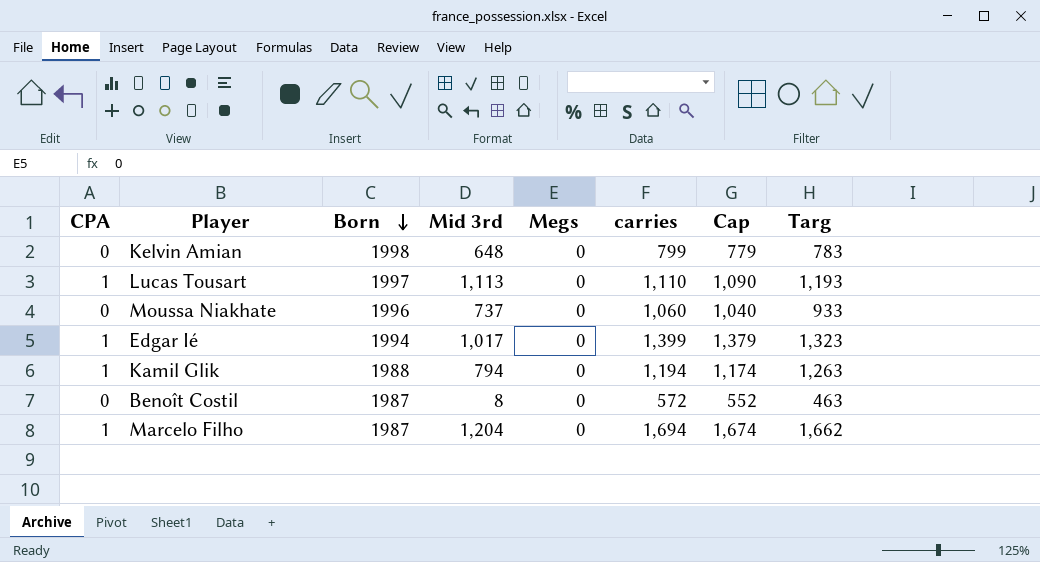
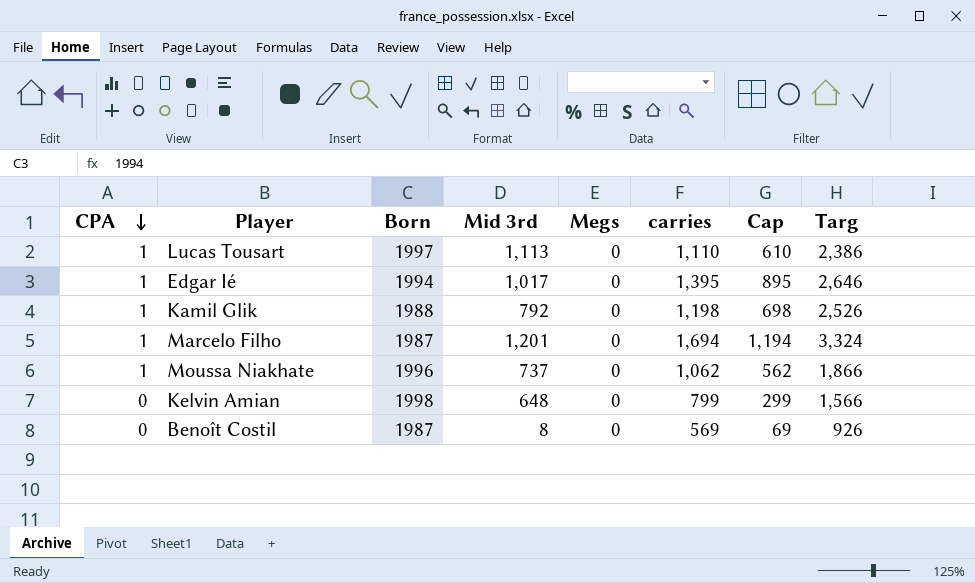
row order: Born descending -> CPA descending
column Cap | formula: [carries] - 20 -> [carries] - 500
Lucas Tousart | Targ: 1,193 -> 2,386
Edgar Ié | carries: 1,399 -> 1,395
Edgar Ié | Targ: 1,323 -> 2,646
Kamil Glik | Mid 3rd: 794 -> 792
Kamil Glik | carries: 1,194 -> 1,198
Kamil Glik | Targ: 1,263 -> 2,526
Marcelo Filho | Mid 3rd: 1,204 -> 1,201
Marcelo Filho | Targ: 1,662 -> 3,324
Moussa Niakhate | CPA: 0 -> 1
Moussa Niakhate | carries: 1,060 -> 1,062
Moussa Niakhate | Targ: 933 -> 1,866
Kelvin Amian | Targ: 783 -> 1,566
Benoît Costil | carries: 572 -> 569
Benoît Costil | Targ: 463 -> 926

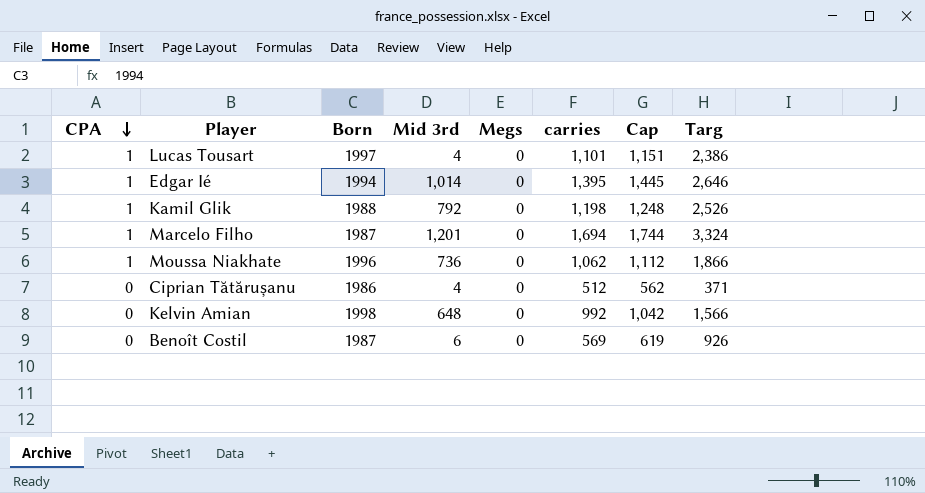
column Cap | formula: [carries] - 500 -> [carries] + 50
Lucas Tousart | Mid 3rd: 1,113 -> 4
Lucas Tousart | carries: 1,110 -> 1,101
Edgar Ié | Mid 3rd: 1,017 -> 1,014
Moussa Niakhate | Mid 3rd: 737 -> 736
row Ciprian Tătărușanu: none -> 0 | 1986 | 4 | 0 | 512 | 562 | 371
Kelvin Amian | carries: 799 -> 992
Benoît Costil | Mid 3rd: 8 -> 6

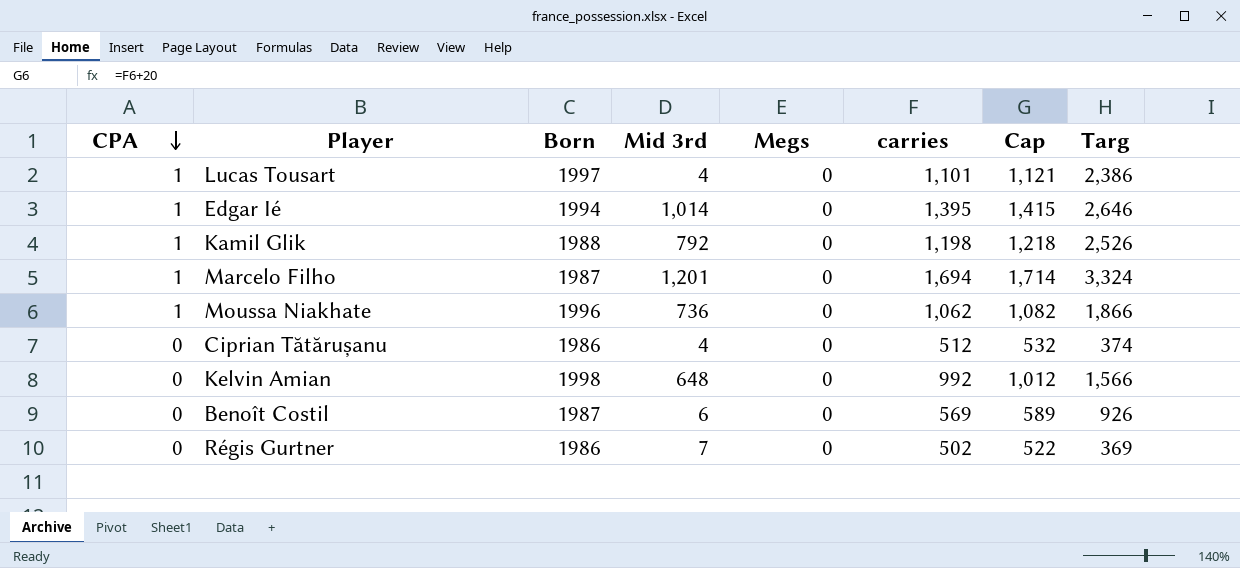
column Cap | formula: [carries] + 50 -> [carries] + 20
Ciprian Tătărușanu | Targ: 371 -> 374
row Régis Gurtner: none -> 0 | 1986 | 7 | 0 | 502 | 522 | 369

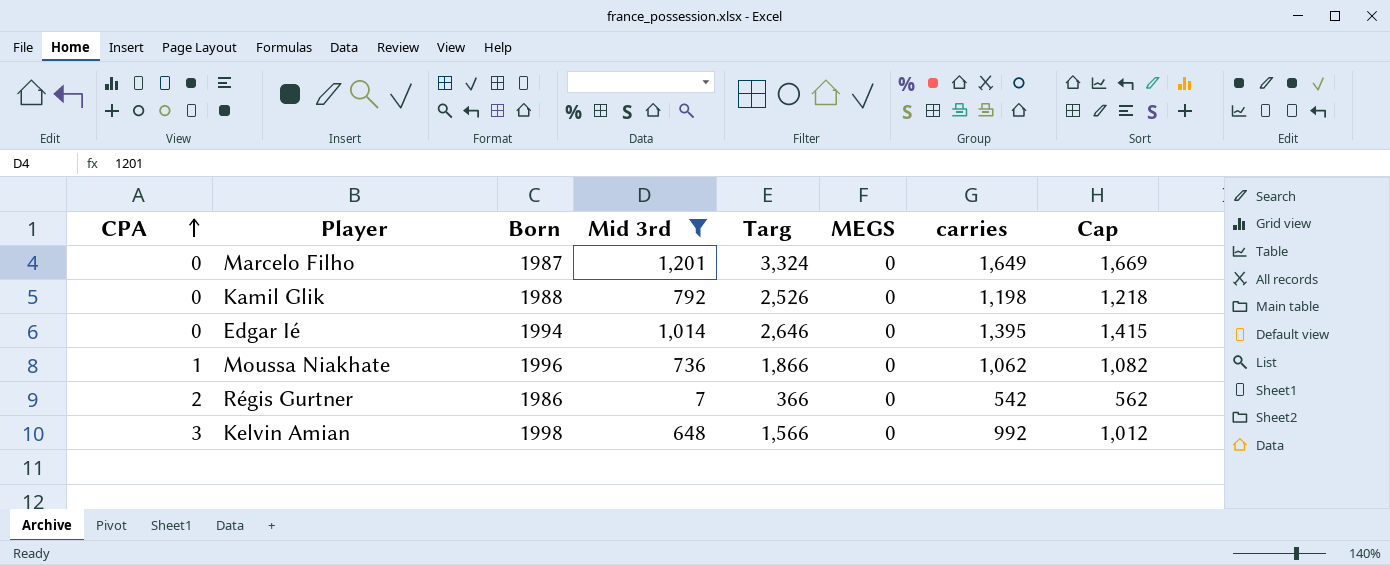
filter: none -> Mid 3rd >= 7
row order: CPA descending -> CPA ascending
column Targ | position: 8 -> 5
column name: Megs -> MEGS
Marcelo Filho | CPA: 1 -> 0
Marcelo Filho | carries: 1,694 -> 1,649
Marcelo Filho | Cap: 1,714 -> 1,669
Kamil Glik | CPA: 1 -> 0
Edgar Ié | CPA: 1 -> 0
Régis Gurtner | CPA: 0 -> 2
Régis Gurtner | Targ: 369 -> 366
Régis Gurtner | carries: 502 -> 542
Régis Gurtner | Cap: 522 -> 562
Kelvin Amian | CPA: 0 -> 3

